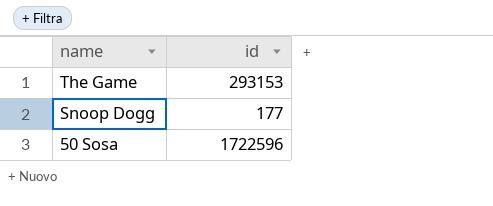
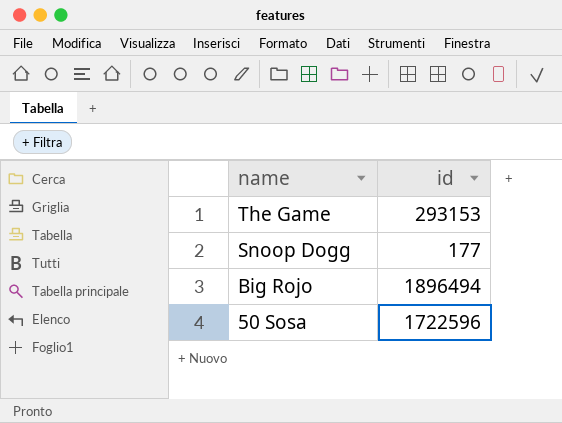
row Big Rojo: none -> 1896494

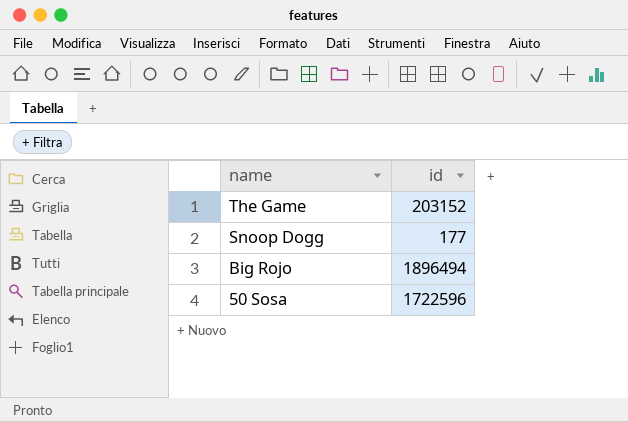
The Game | id: 293153 -> 203152

